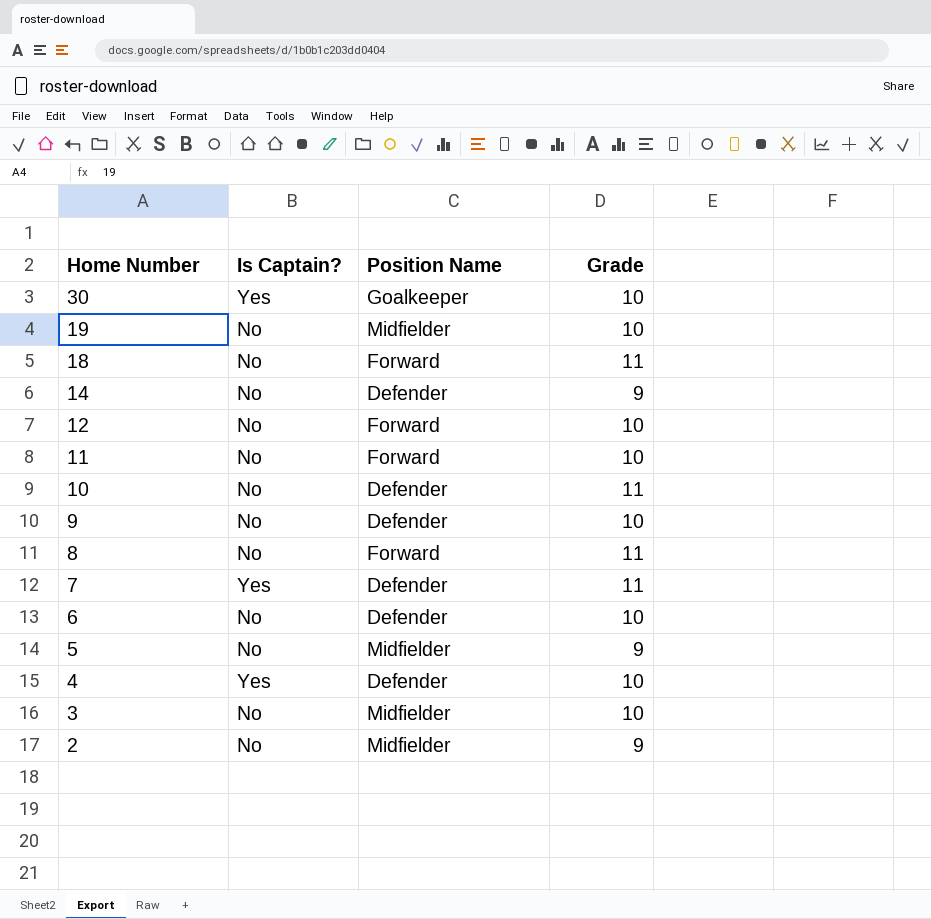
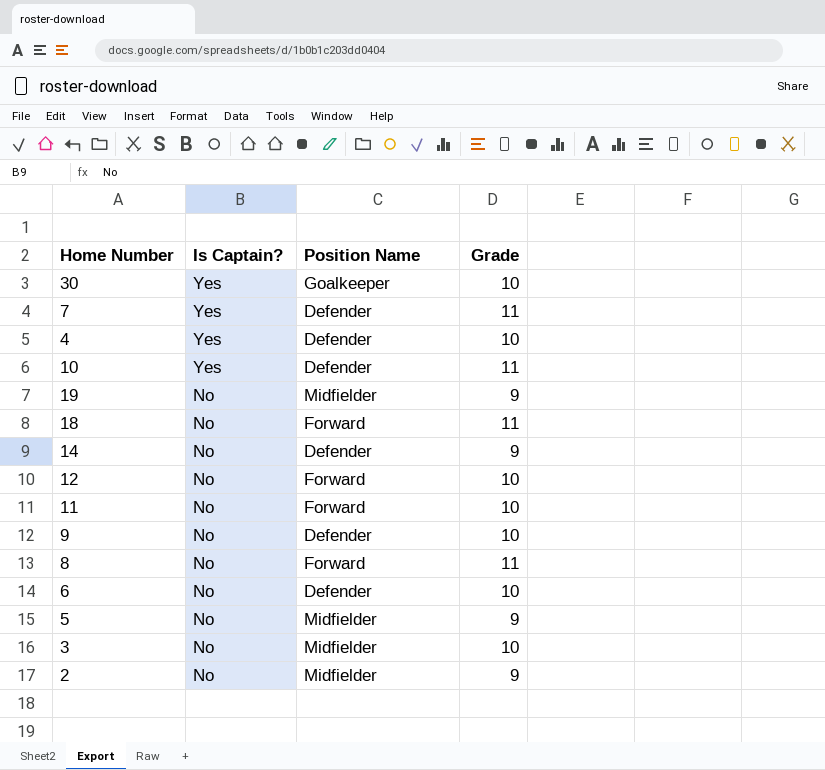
row order: Home Number descending -> Is Captain? descending
10 | Is Captain?: No -> Yes
19 | Grade: 10 -> 9

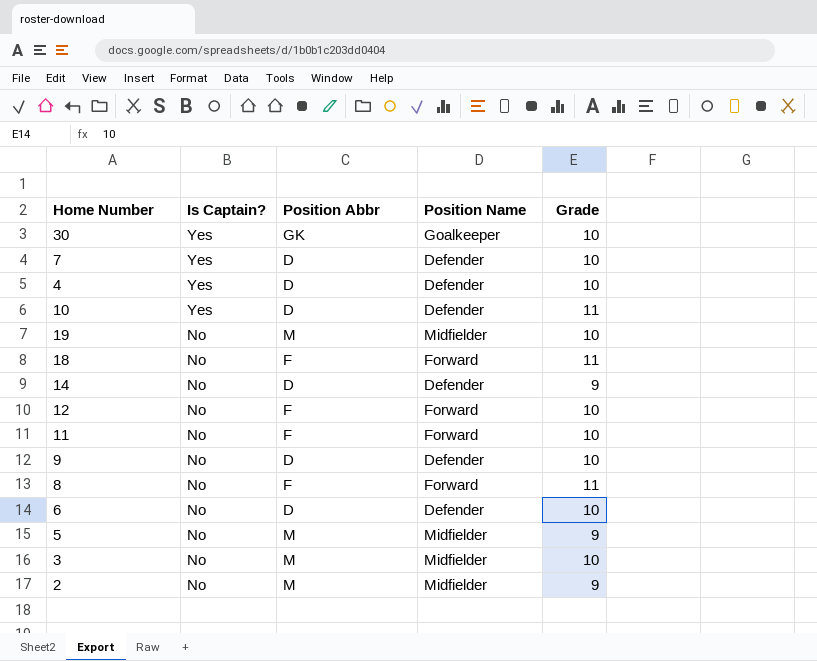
column Position Abbr | position: none -> 3
7 | Grade: 11 -> 10
19 | Grade: 9 -> 10

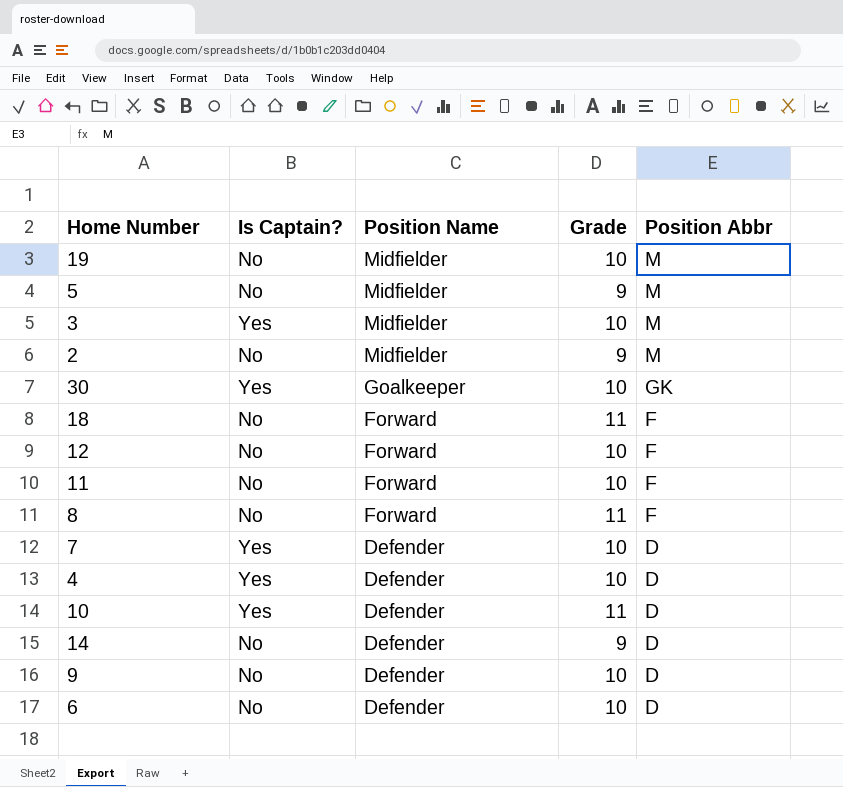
row order: Is Captain? descending -> Position Name descending
column Position Abbr | position: 3 -> 5
3 | Is Captain?: No -> Yes

